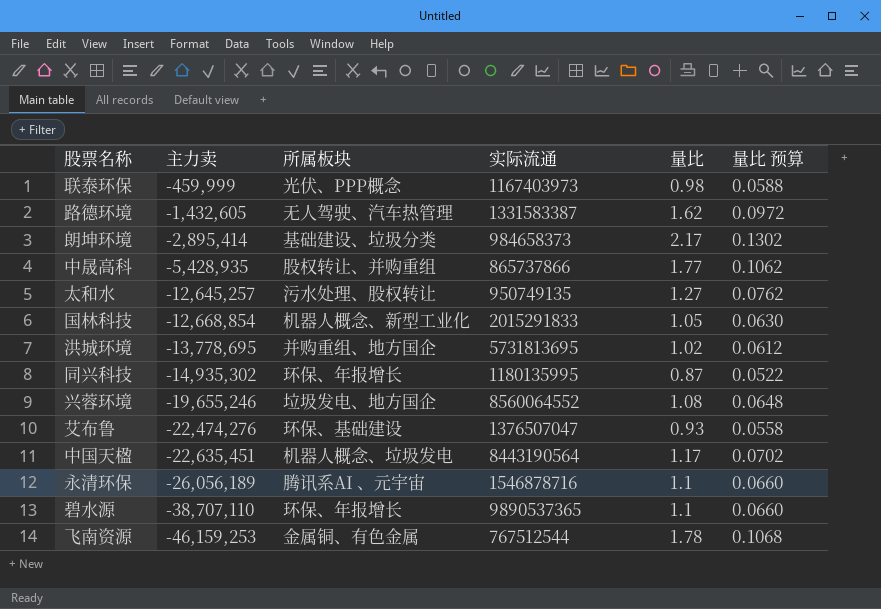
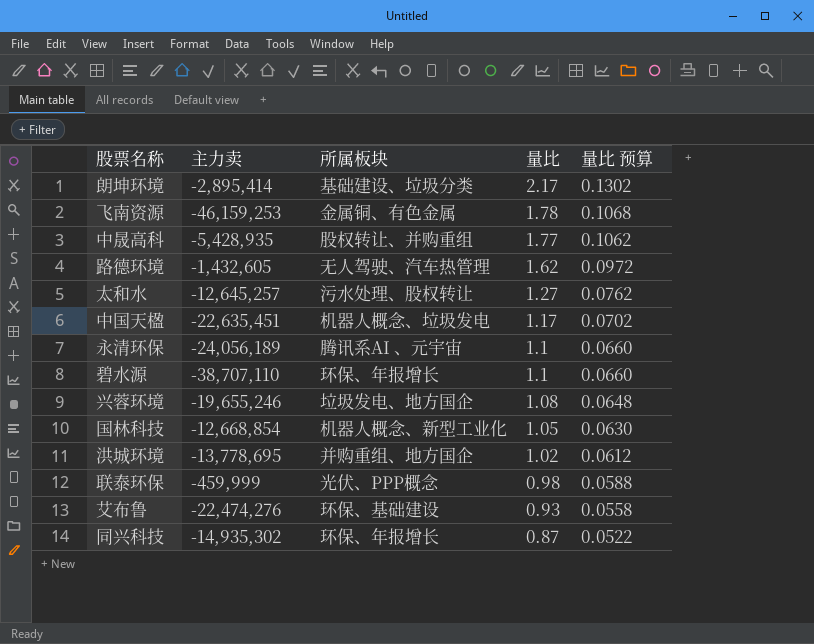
row order: 主力卖 descending -> 量比 descending
column 实际流通 | position: 4 -> none
永清环保 | 主力卖: -26,056,189 -> -24,056,189

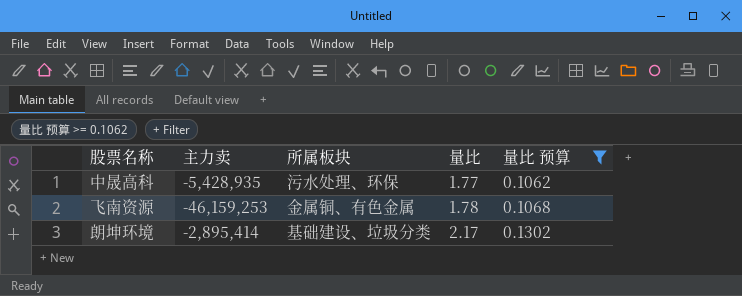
filter: none -> 量比 预算 >= 0.1062
row order: 量比 descending -> 量比 ascending
中晟高科 | 所属板块: 股权转让、并购重组 -> 污水处理、环保

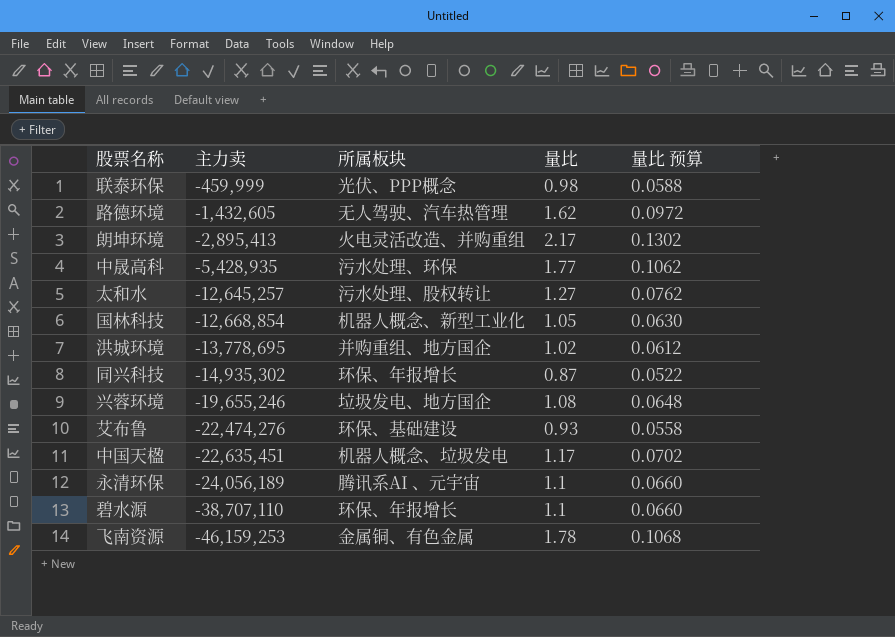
filter: 量比 预算 >= 0.1062 -> none
row order: 量比 ascending -> 主力卖 descending
朗坤环境 | 主力卖: -2,895,414 -> -2,895,413
朗坤环境 | 所属板块: 基础建设、垃圾分类 -> 火电灵活改造、并购重组

